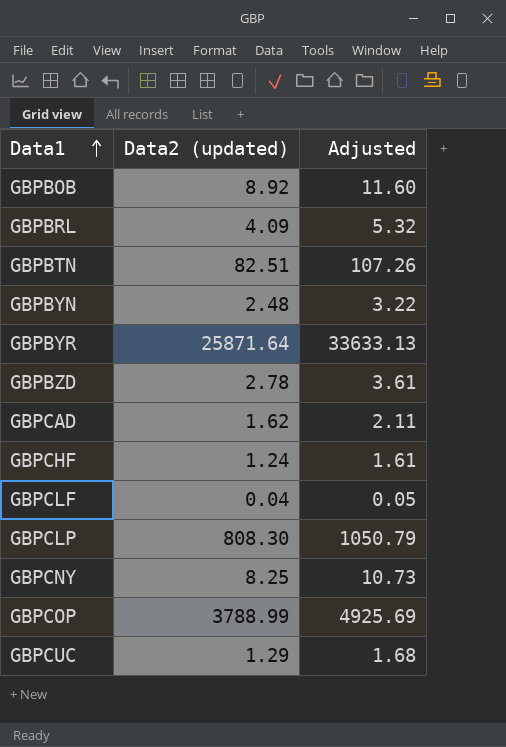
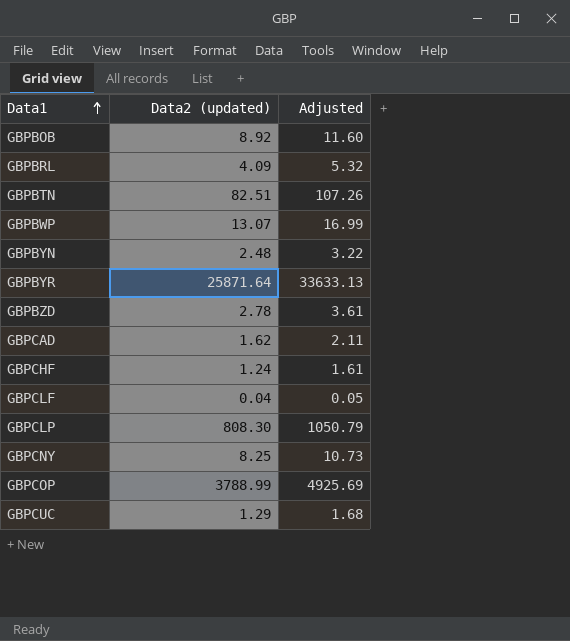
row GBPBWP: none -> 13.07 | 16.99

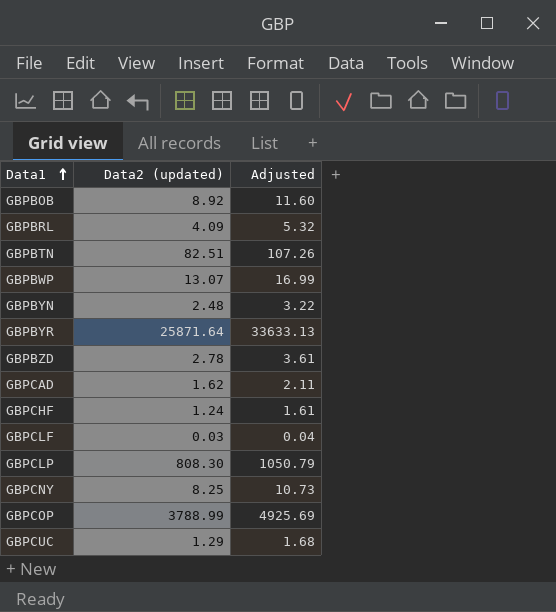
GBPCLF | Data2 (updated): 0.04 -> 0.03
GBPCLF | Adjusted: 0.05 -> 0.04

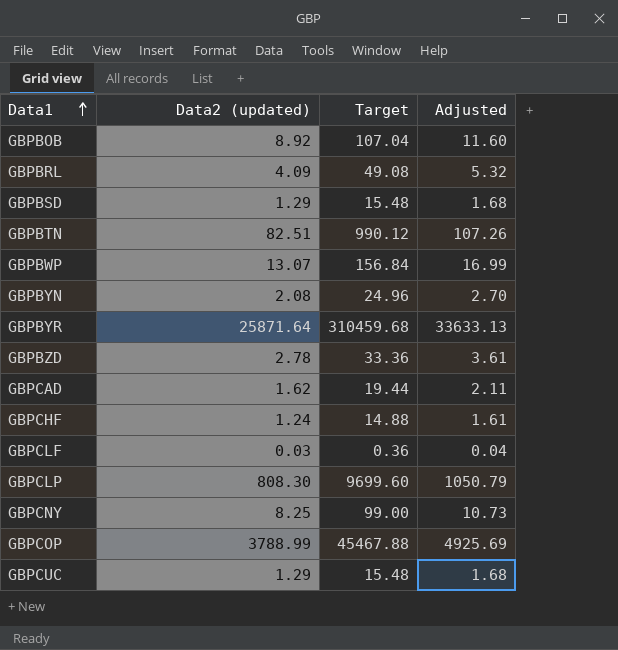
column Target | formula: none -> [Data2 (updated)] * 12
row GBPBSD: none -> 1.29 | 15.48 | 1.68
GBPBYN | Data2 (updated): 2.48 -> 2.08
GBPBYN | Adjusted: 3.22 -> 2.70

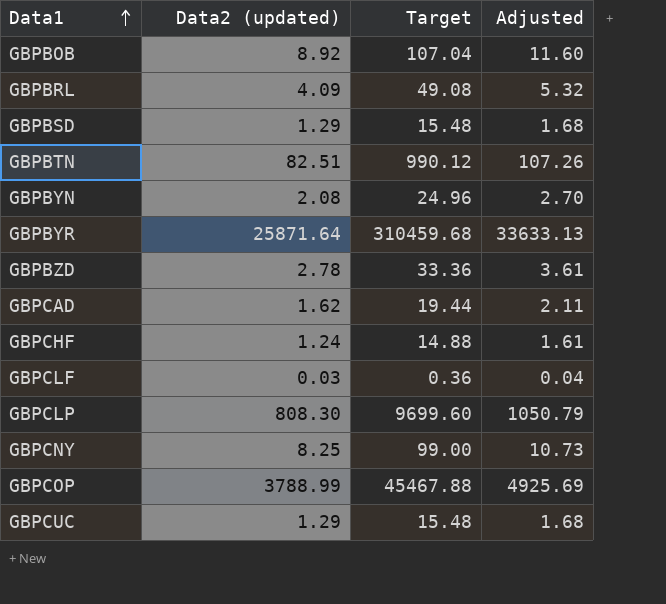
row GBPBWP: 13.07 | 156.84 | 16.99 -> none

